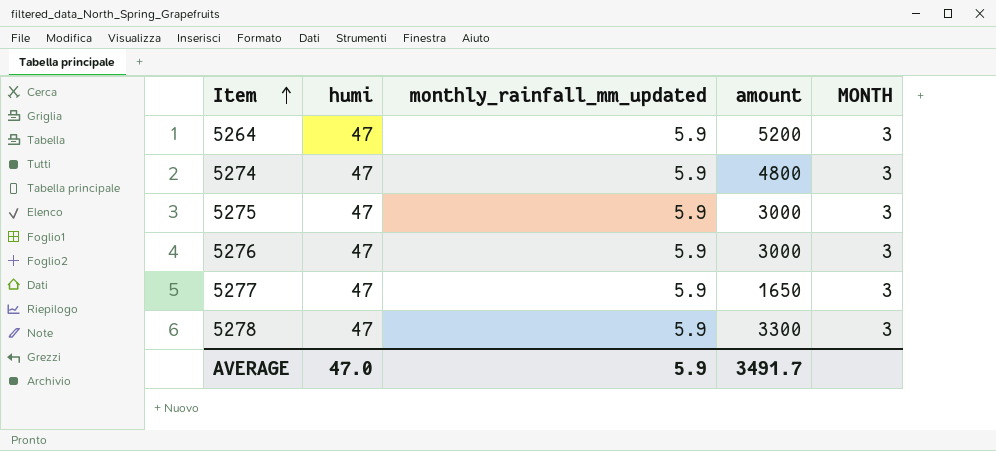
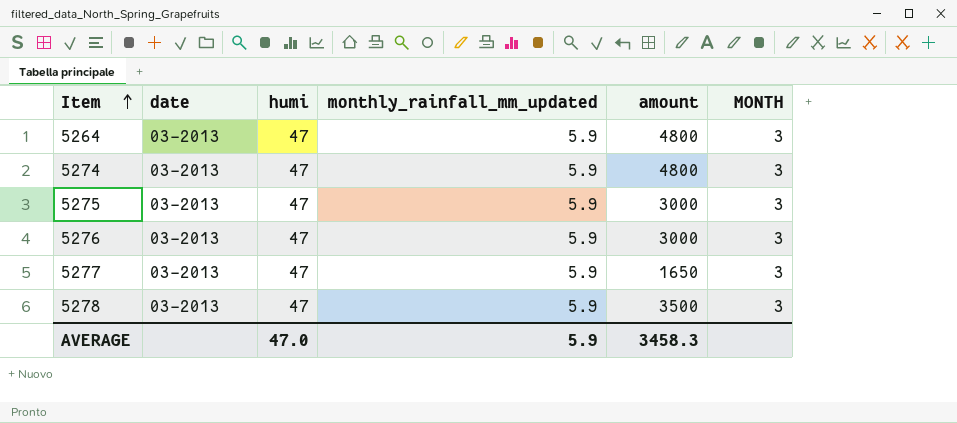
column date | position: none -> 2
5264 | amount: 5200 -> 4800
5278 | amount: 3300 -> 3500
AVERAGE | amount: 3491.7 -> 3458.3

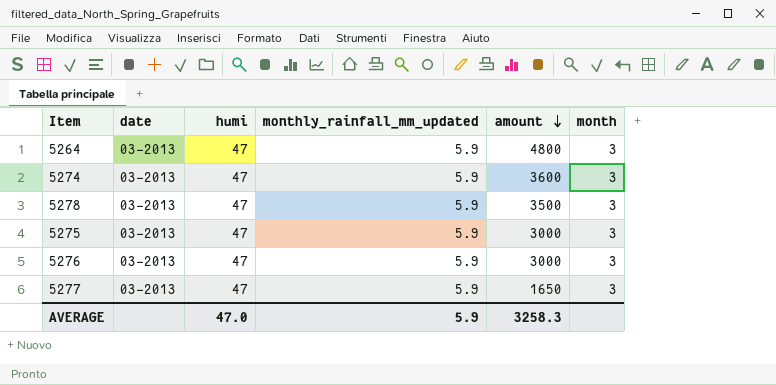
row order: Item ascending -> amount descending
column name: MONTH -> month
5274 | amount: 4800 -> 3600
AVERAGE | amount: 3458.3 -> 3258.3

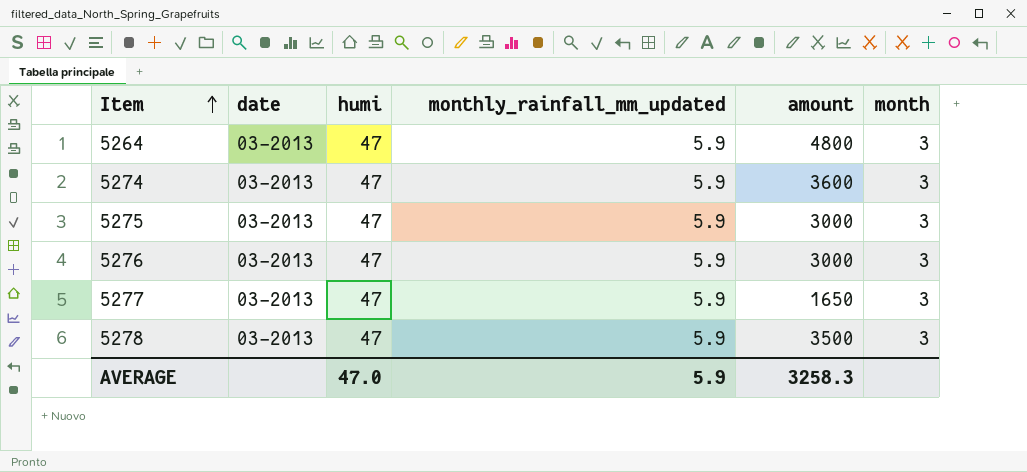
row order: amount descending -> Item ascending

